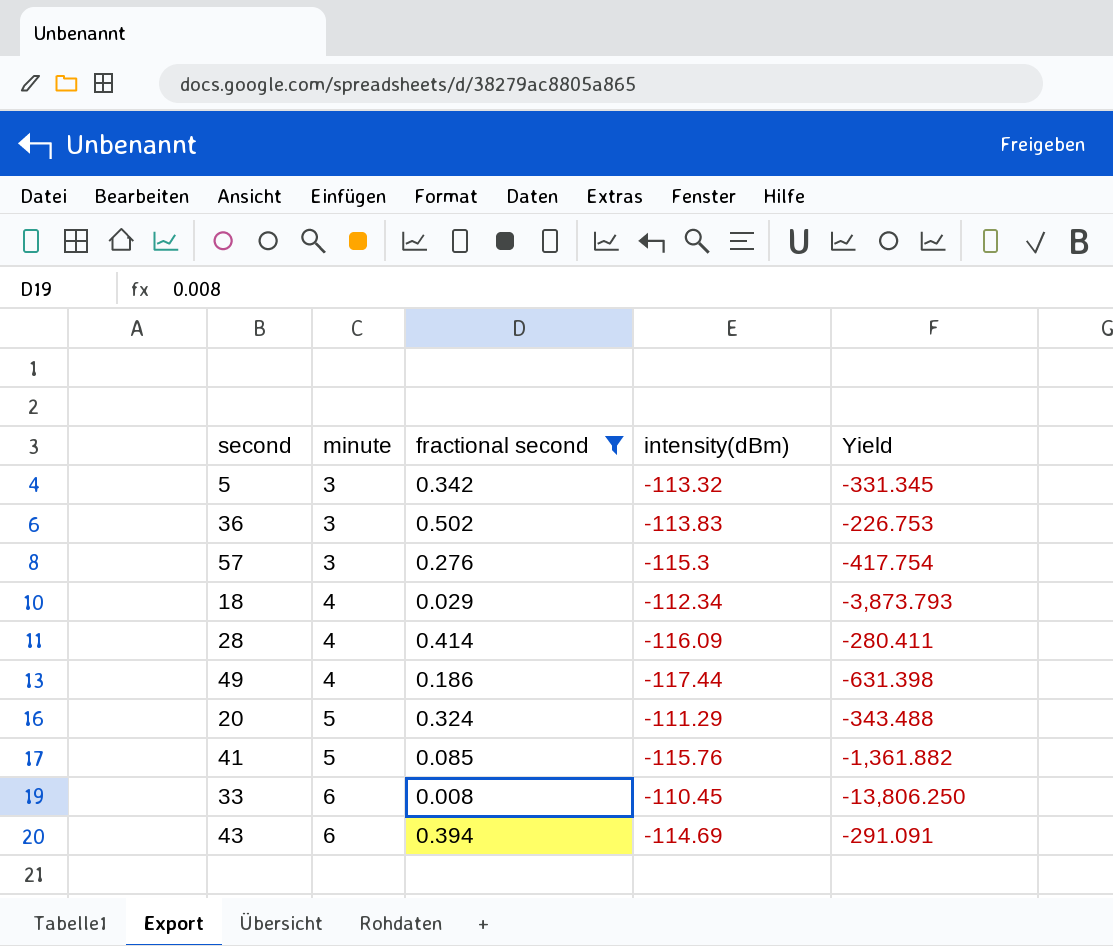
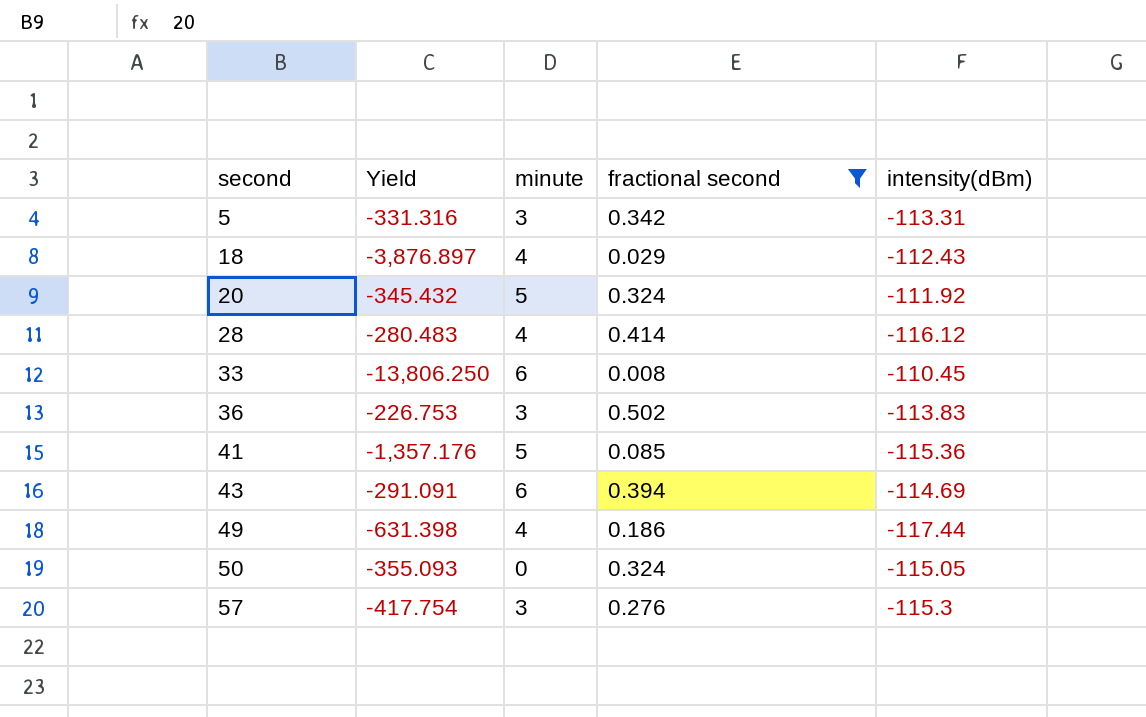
row order: minute ascending -> second ascending
column Yield | position: 5 -> 2
5 | Yield: -331.345 -> -331.316
5 | intensity(dBm): -113.32 -> -113.31
18 | Yield: -3,873.793 -> -3,876.897
18 | intensity(dBm): -112.34 -> -112.43
20 | Yield: -343.488 -> -345.432
20 | intensity(dBm): -111.29 -> -111.92
28 | Yield: -280.411 -> -280.483
28 | intensity(dBm): -116.09 -> -116.12
41 | Yield: -1,361.882 -> -1,357.176
41 | intensity(dBm): -115.76 -> -115.36
row 50: none -> -355.093 | 0 | 0.324 | -115.05

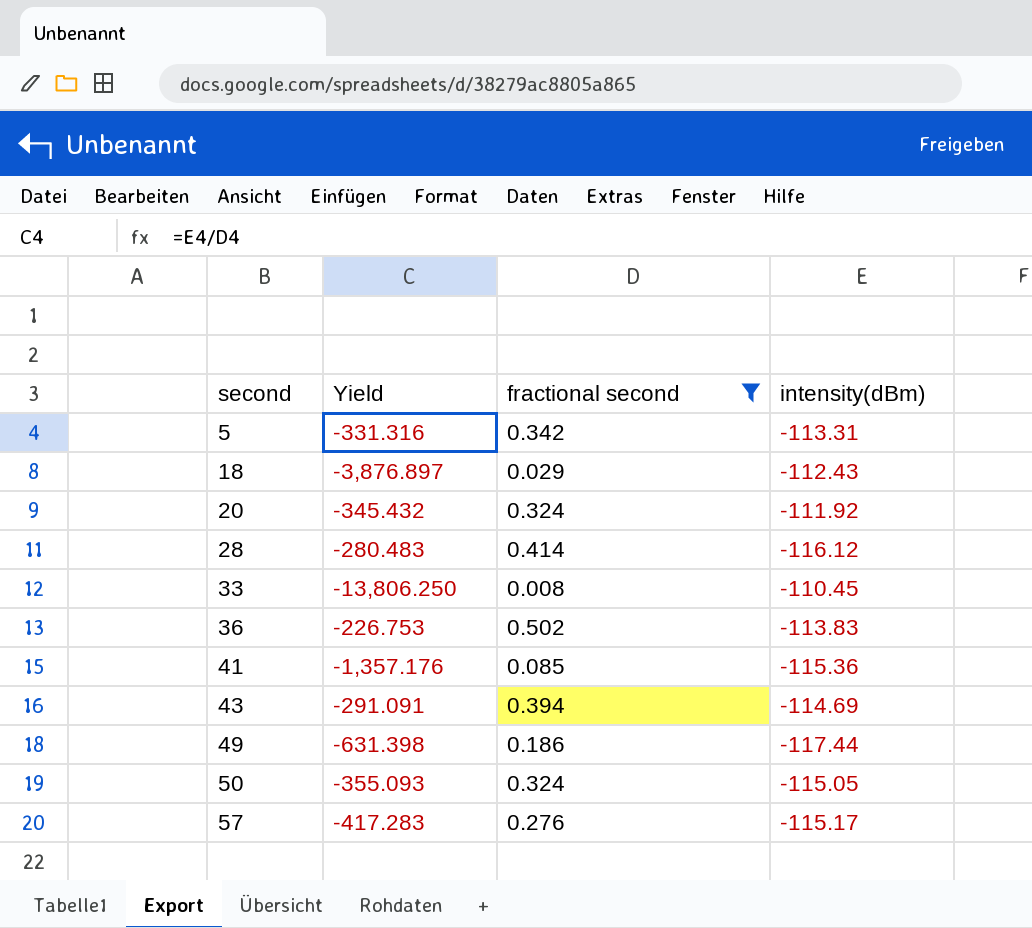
column minute | position: 3 -> none
57 | Yield: -417.754 -> -417.283
57 | intensity(dBm): -115.3 -> -115.17

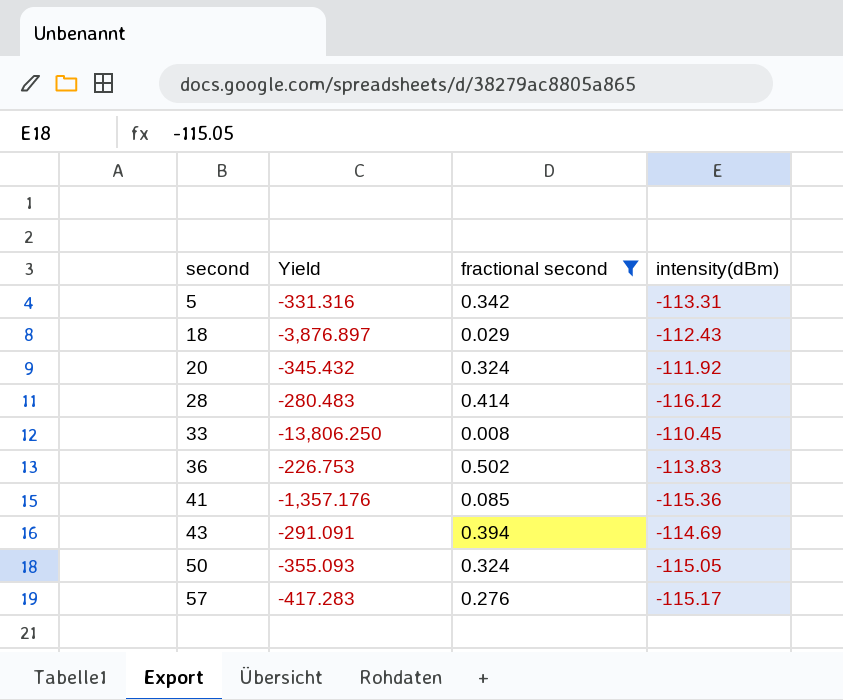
row 49: -631.398 | 0.186 | -117.44 -> none

